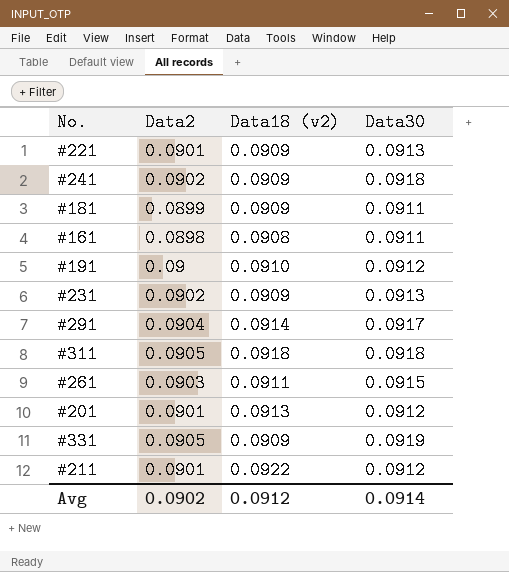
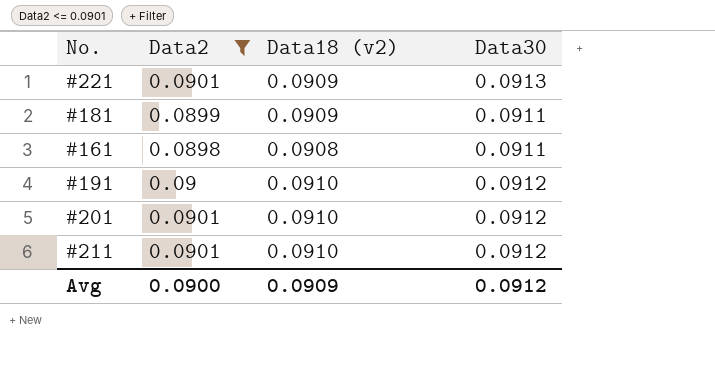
filter: none -> Data2 <= 0.0901
#201 | Data18 (v2): 0.0913 -> 0.0910
#211 | Data18 (v2): 0.0922 -> 0.0910
Avg | Data2: 0.0902 -> 0.0900
Avg | Data18 (v2): 0.0912 -> 0.0909
Avg | Data30: 0.0914 -> 0.0912

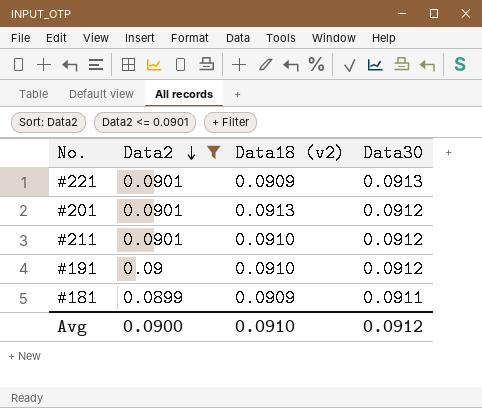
row order: none -> Data2 descending
row #161: 0.0898 | 0.0908 | 0.0911 -> none
#201 | Data18 (v2): 0.0910 -> 0.0913
Avg | Data18 (v2): 0.0909 -> 0.0910

